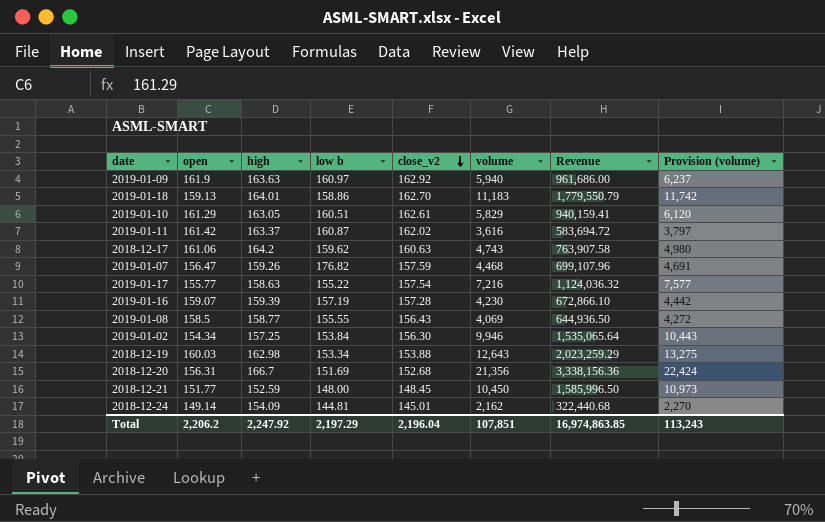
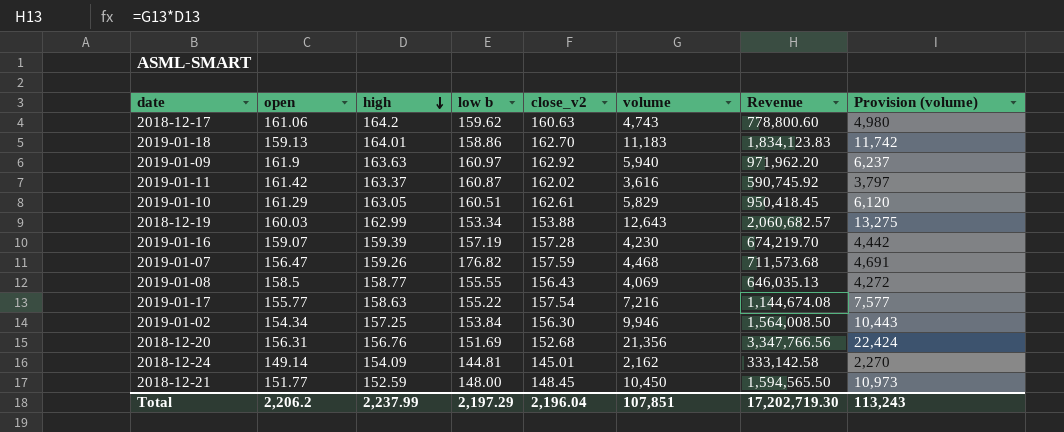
row order: close_v2 descending -> high descending
column Revenue | formula: [open] * [volume] -> [high] * [volume]
2018-12-19 | high: 162.98 -> 162.99
2018-12-20 | high: 166.7 -> 156.76
Total | high: 2,247.92 -> 2,237.99
Total | Revenue: 16,974,863.85 -> 17,202,719.30

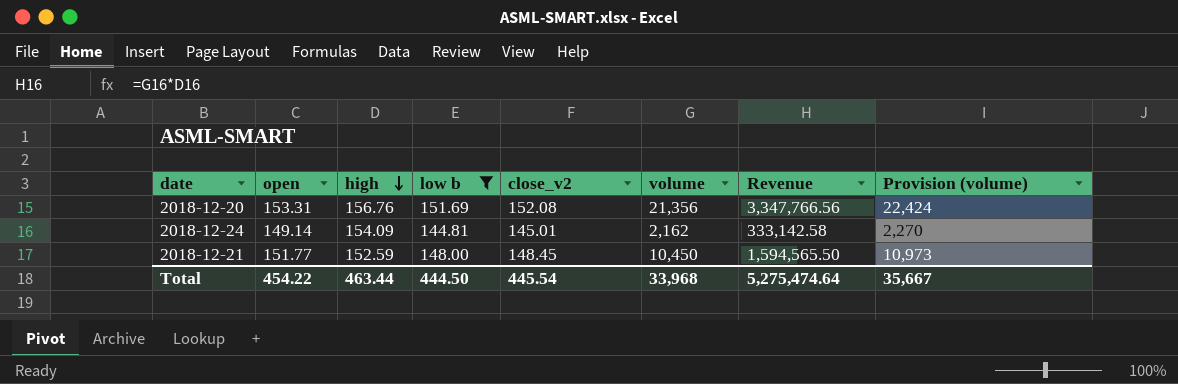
filter: none -> low b <= 151.69
2018-12-20 | open: 156.31 -> 153.31
2018-12-20 | close_v2: 152.68 -> 152.08
Total | open: 2,206.2 -> 454.22
Total | high: 2,237.99 -> 463.44
Total | low b: 2,197.29 -> 444.50
Total | close_v2: 2,196.04 -> 445.54
Total | volume: 107,851 -> 33,968
Total | Revenue: 17,202,719.30 -> 5,275,474.64
Total | Provision (volume): 113,243 -> 35,667

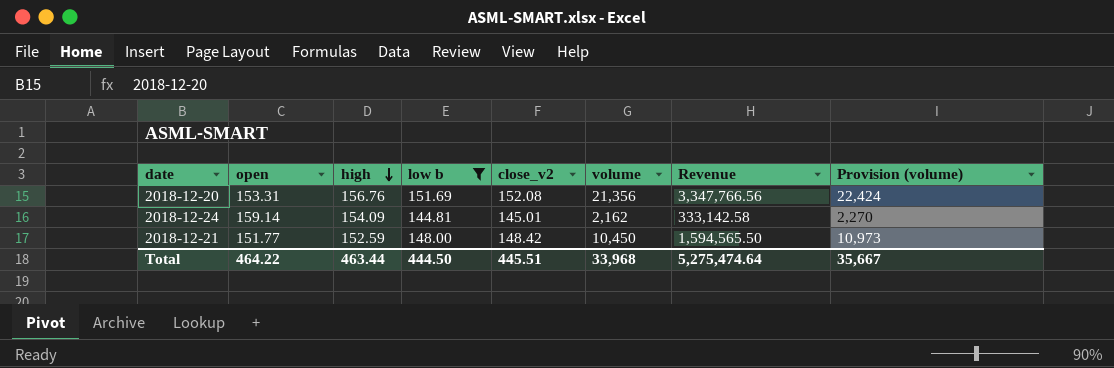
2018-12-24 | open: 149.14 -> 159.14
2018-12-21 | close_v2: 148.45 -> 148.42
Total | open: 454.22 -> 464.22
Total | close_v2: 445.54 -> 445.51

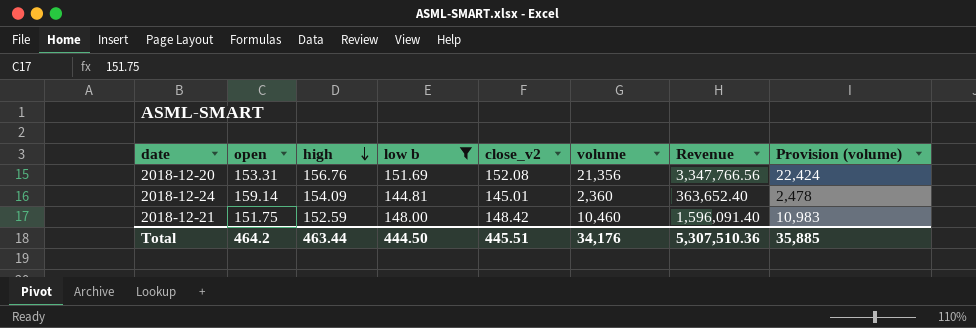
2018-12-24 | volume: 2,162 -> 2,360
2018-12-24 | Revenue: 333,142.58 -> 363,652.40
2018-12-24 | Provision (volume): 2,270 -> 2,478
2018-12-21 | open: 151.77 -> 151.75
2018-12-21 | volume: 10,450 -> 10,460
2018-12-21 | Revenue: 1,594,565.50 -> 1,596,091.40
2018-12-21 | Provision (volume): 10,973 -> 10,983
Total | open: 464.22 -> 464.2
Total | volume: 33,968 -> 34,176
Total | Revenue: 5,275,474.64 -> 5,307,510.36
Total | Provision (volume): 35,667 -> 35,885

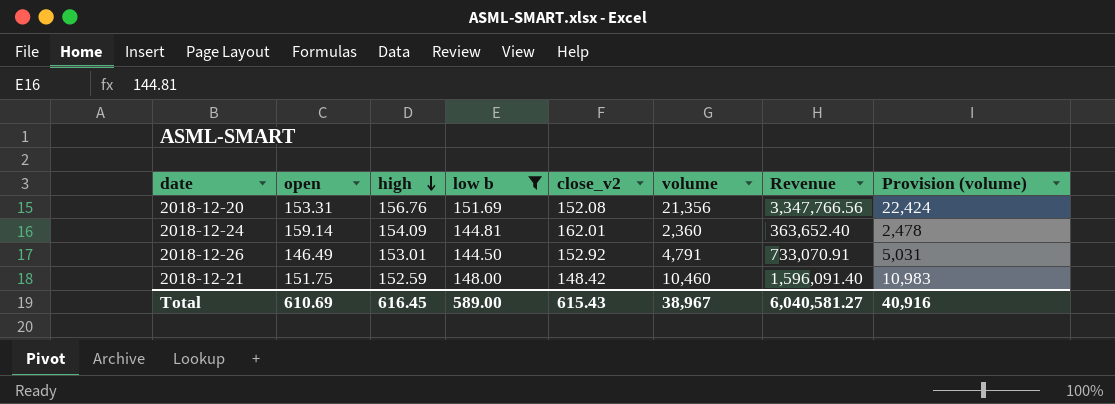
2018-12-24 | close_v2: 145.01 -> 162.01
row 2018-12-26: none -> 146.49 | 153.01 | 144.50 | 152.92 | 4,791 | 733,070.91 | 5,031
Total | open: 464.2 -> 610.69
Total | high: 463.44 -> 616.45
Total | low b: 444.50 -> 589.00
Total | close_v2: 445.51 -> 615.43
Total | volume: 34,176 -> 38,967
Total | Revenue: 5,307,510.36 -> 6,040,581.27
Total | Provision (volume): 35,885 -> 40,916

